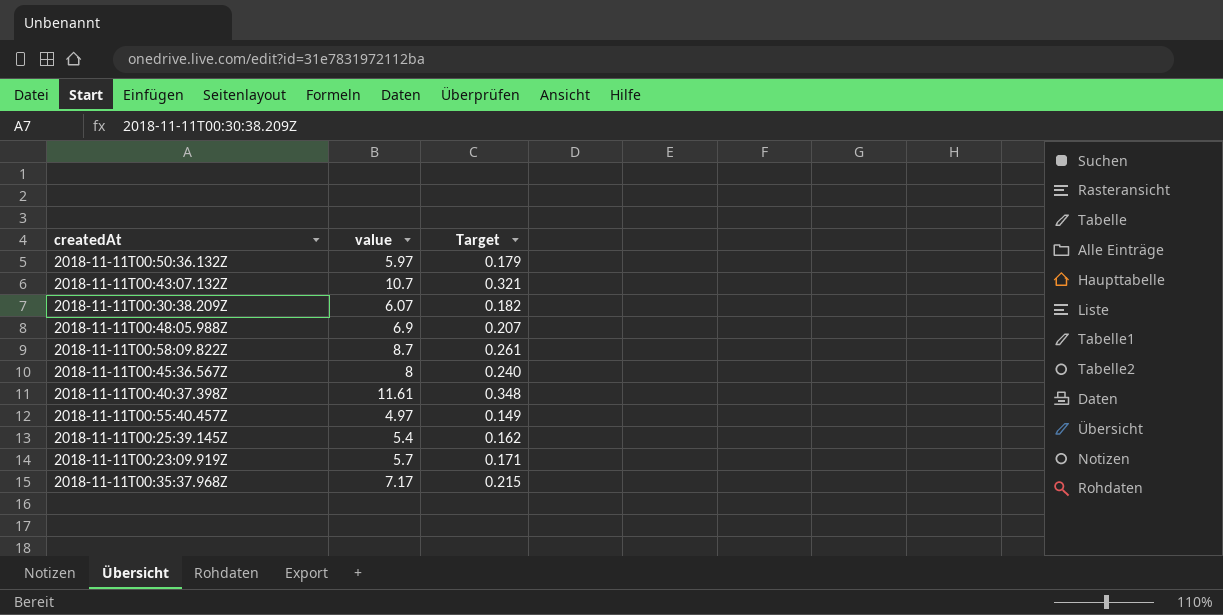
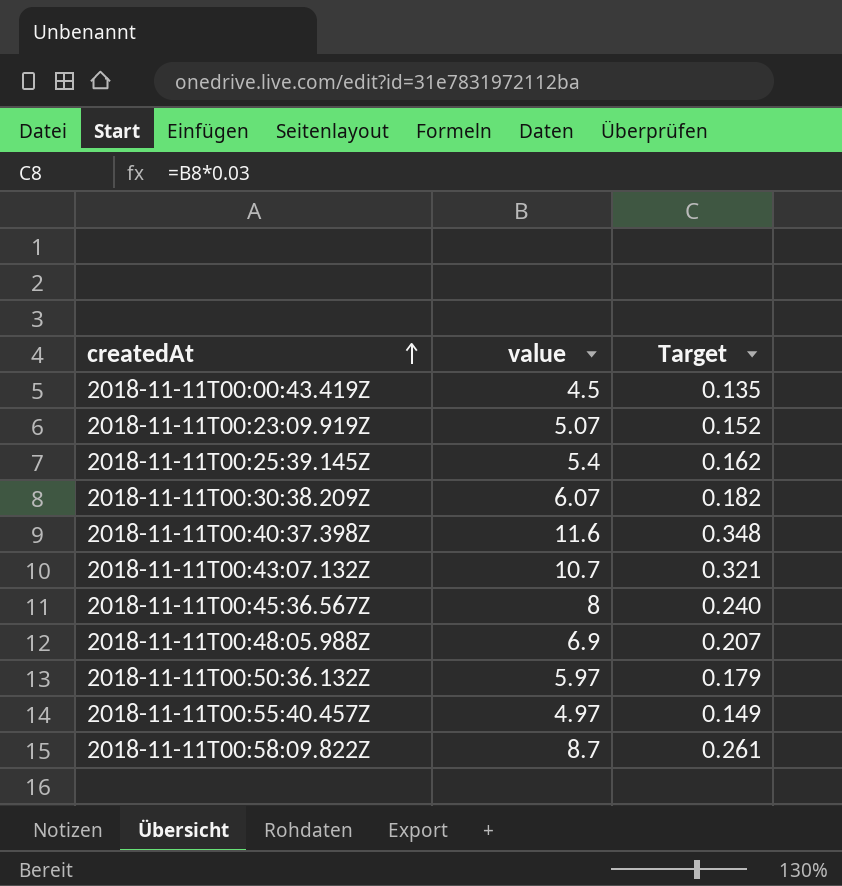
row order: none -> createdAt ascending
row 2018-11-11T00:35:37.968Z: 7.17 | 0.215 -> none
row 2018-11-11T00:00:43.419Z: none -> 4.5 | 0.135
2018-11-11T00:23:09.919Z | value: 5.7 -> 5.07
2018-11-11T00:23:09.919Z | Target: 0.171 -> 0.152
2018-11-11T00:40:37.398Z | value: 11.61 -> 11.6

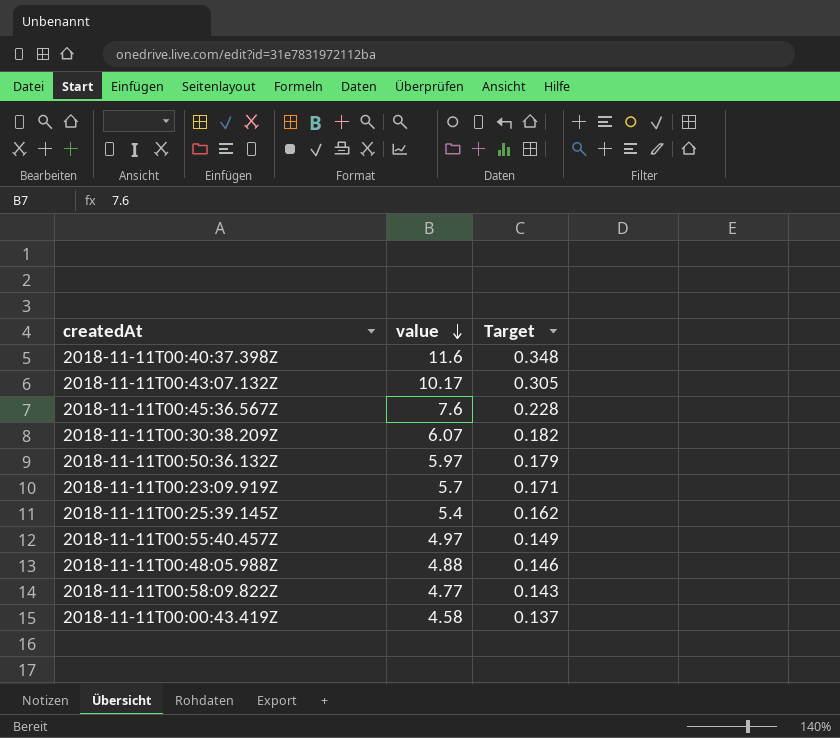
row order: createdAt ascending -> value descending
2018-11-11T00:43:07.132Z | value: 10.7 -> 10.17
2018-11-11T00:43:07.132Z | Target: 0.321 -> 0.305
2018-11-11T00:45:36.567Z | value: 8 -> 7.6
2018-11-11T00:45:36.567Z | Target: 0.240 -> 0.228
2018-11-11T00:23:09.919Z | value: 5.07 -> 5.7
2018-11-11T00:23:09.919Z | Target: 0.152 -> 0.171
2018-11-11T00:48:05.988Z | value: 6.9 -> 4.88
2018-11-11T00:48:05.988Z | Target: 0.207 -> 0.146
2018-11-11T00:58:09.822Z | value: 8.7 -> 4.77
2018-11-11T00:58:09.822Z | Target: 0.261 -> 0.143
2018-11-11T00:00:43.419Z | value: 4.5 -> 4.58
2018-11-11T00:00:43.419Z | Target: 0.135 -> 0.137

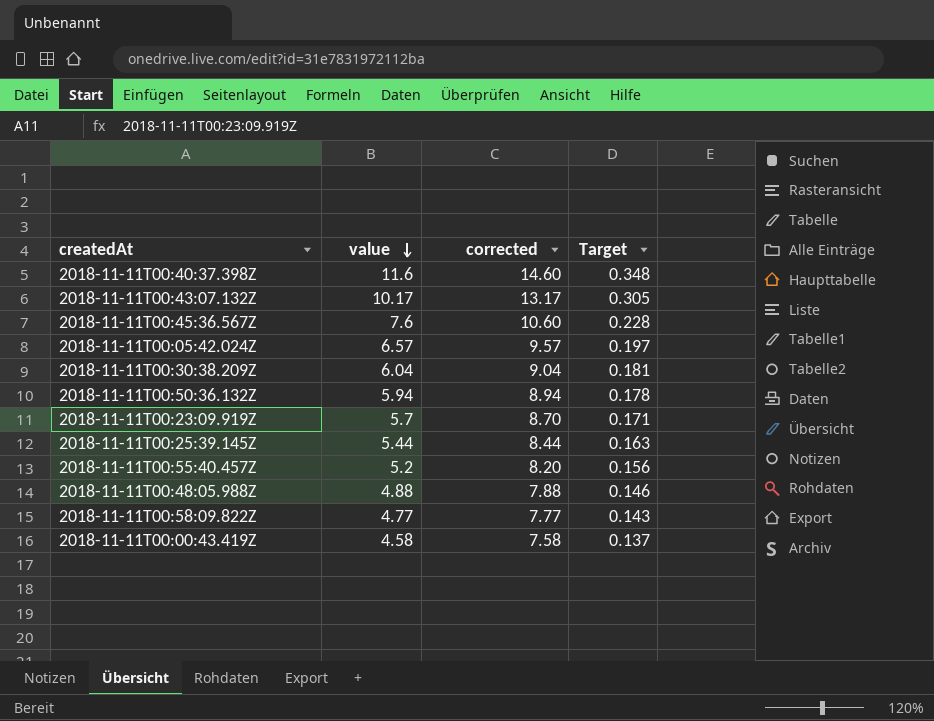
column corrected | formula: none -> [value] + 3
row 2018-11-11T00:05:42.024Z: none -> 6.57 | 9.57 | 0.197
2018-11-11T00:30:38.209Z | value: 6.07 -> 6.04
2018-11-11T00:30:38.209Z | Target: 0.182 -> 0.181
2018-11-11T00:50:36.132Z | value: 5.97 -> 5.94
2018-11-11T00:50:36.132Z | Target: 0.179 -> 0.178
2018-11-11T00:25:39.145Z | value: 5.4 -> 5.44
2018-11-11T00:25:39.145Z | Target: 0.162 -> 0.163
2018-11-11T00:55:40.457Z | value: 4.97 -> 5.2
2018-11-11T00:55:40.457Z | Target: 0.149 -> 0.156

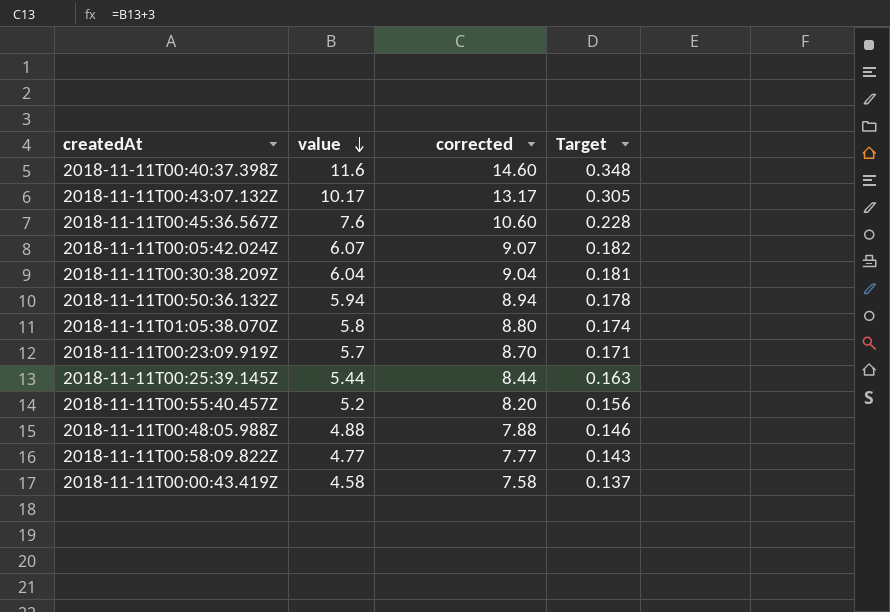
2018-11-11T00:05:42.024Z | value: 6.57 -> 6.07
2018-11-11T00:05:42.024Z | corrected: 9.57 -> 9.07
2018-11-11T00:05:42.024Z | Target: 0.197 -> 0.182
row 2018-11-11T01:05:38.070Z: none -> 5.8 | 8.80 | 0.174

